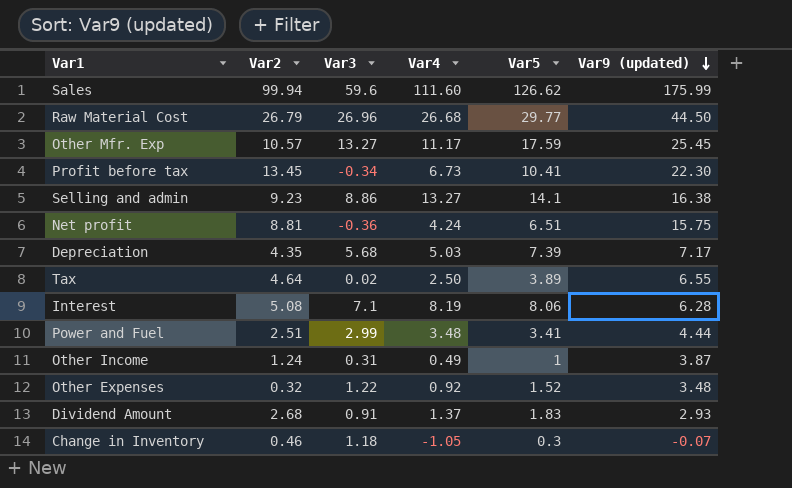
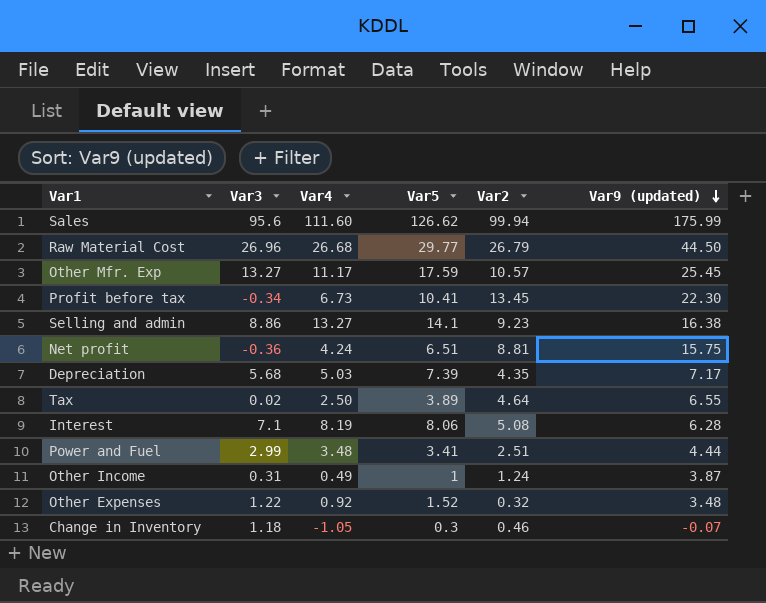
column Var2 | position: 2 -> 5
row Dividend Amount: 2.68 | 0.91 | 1.37 | 1.83 | 2.93 -> none
Sales | Var3: 59.6 -> 95.6

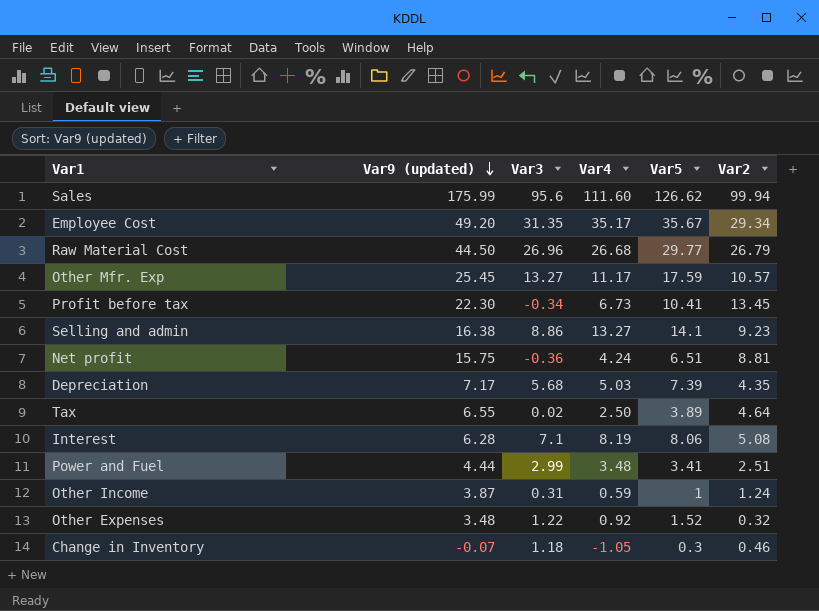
column Var9 (updated) | position: 6 -> 2
row Employee Cost: none -> 49.20 | 31.35 | 35.17 | 35.67 | 29.34
Other Income | Var4: 0.49 -> 0.59

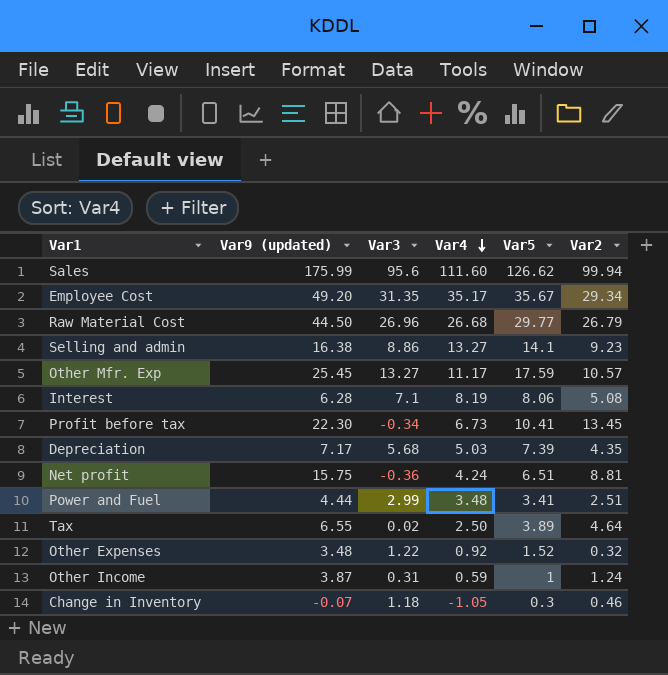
row order: Var9 (updated) descending -> Var4 descending

